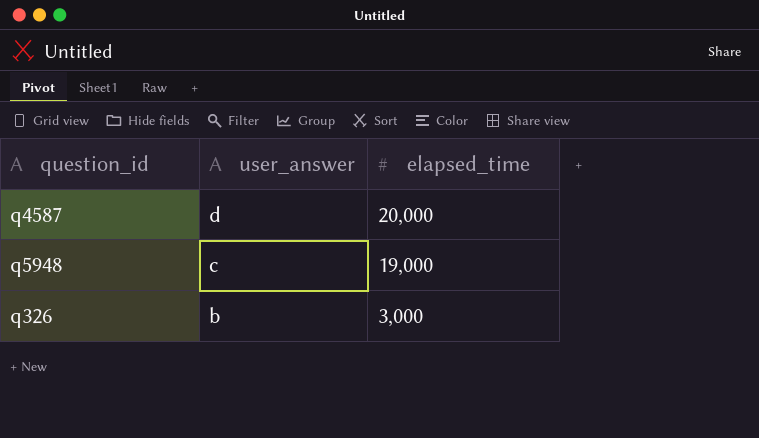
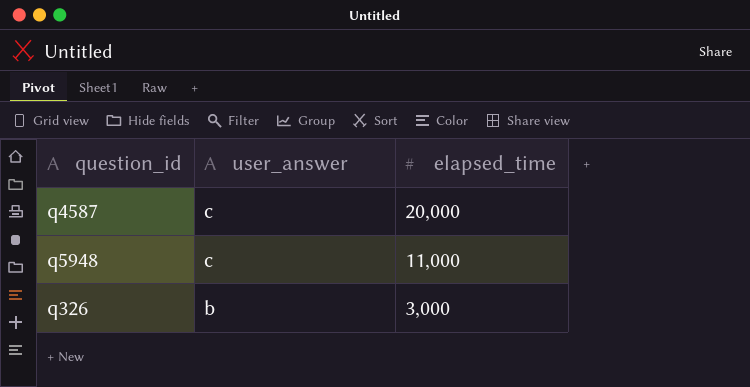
q4587 | user_answer: d -> c
q5948 | elapsed_time: 19,000 -> 11,000

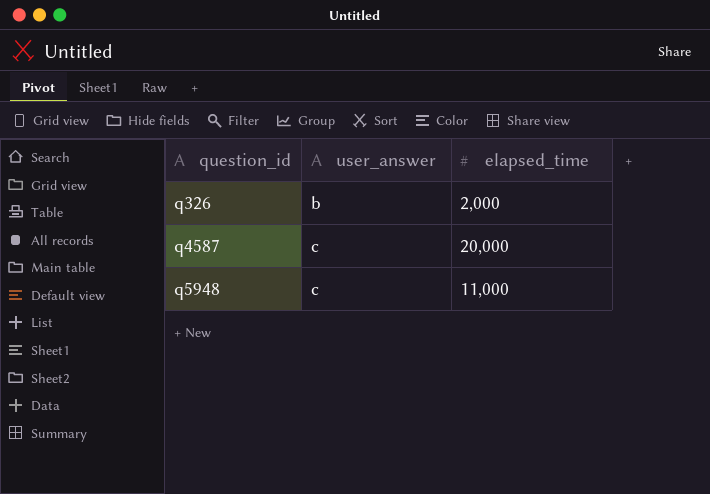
row order: user_answer descending -> question_id ascending
q326 | elapsed_time: 3,000 -> 2,000

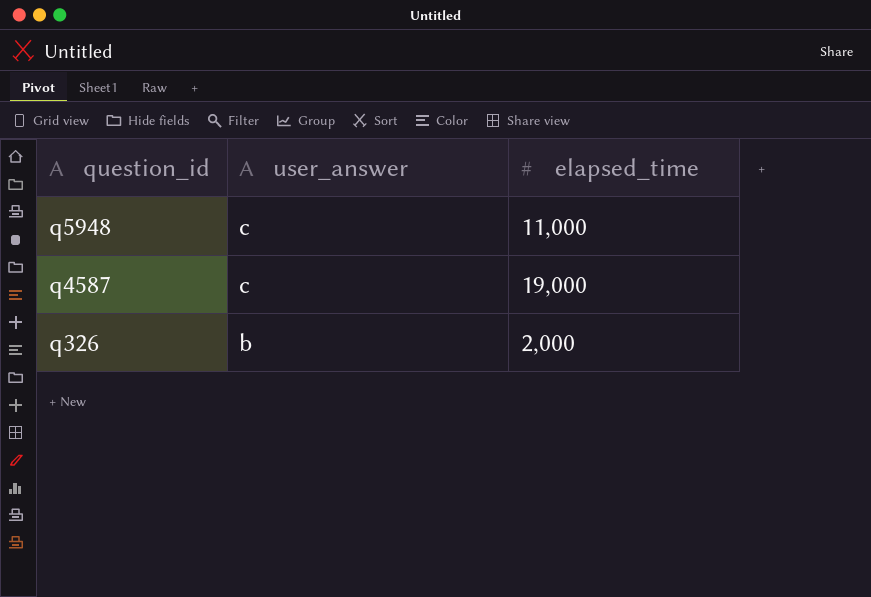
row order: question_id ascending -> question_id descending
q4587 | elapsed_time: 20,000 -> 19,000

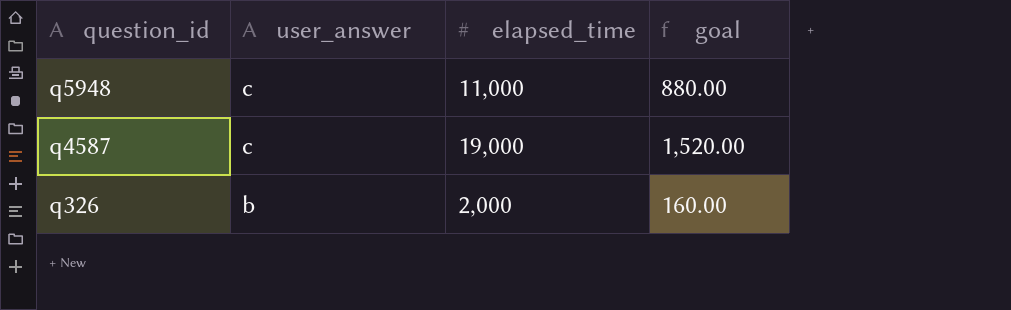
column goal | formula: none -> [elapsed_time] * 0.08

